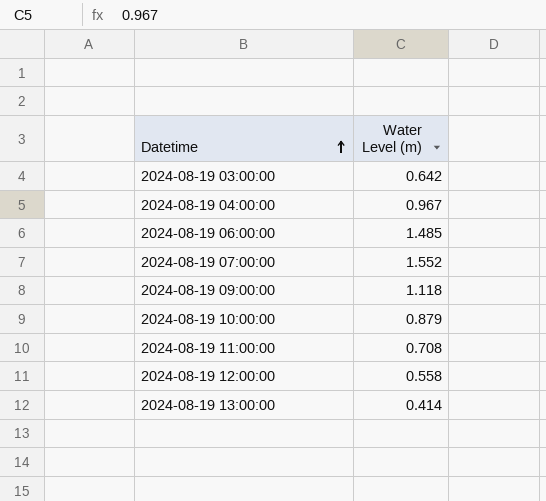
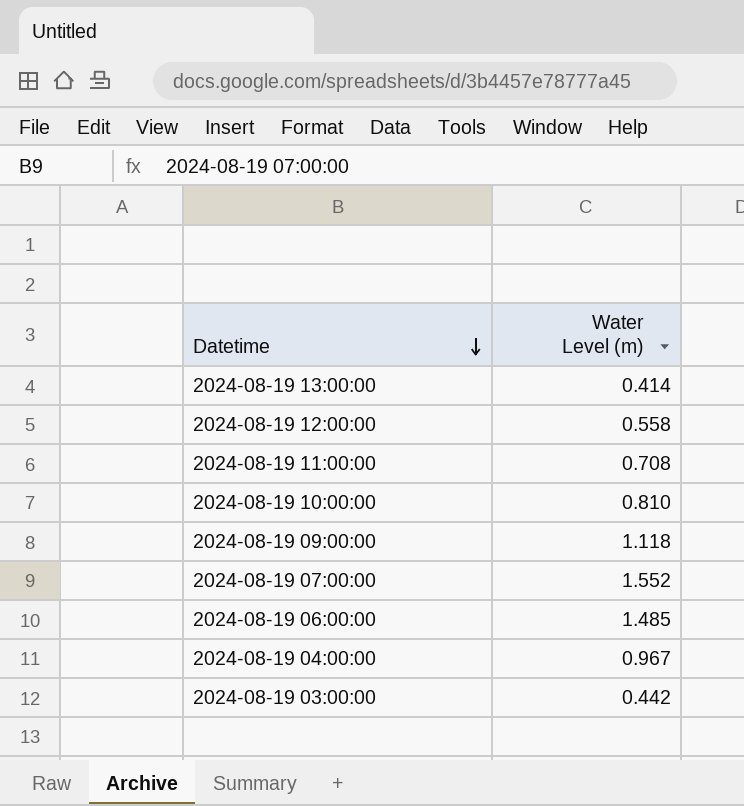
row order: Datetime ascending -> Datetime descending
2024-08-19 10:00:00 | Water Level (m): 0.879 -> 0.810
2024-08-19 03:00:00 | Water Level (m): 0.642 -> 0.442

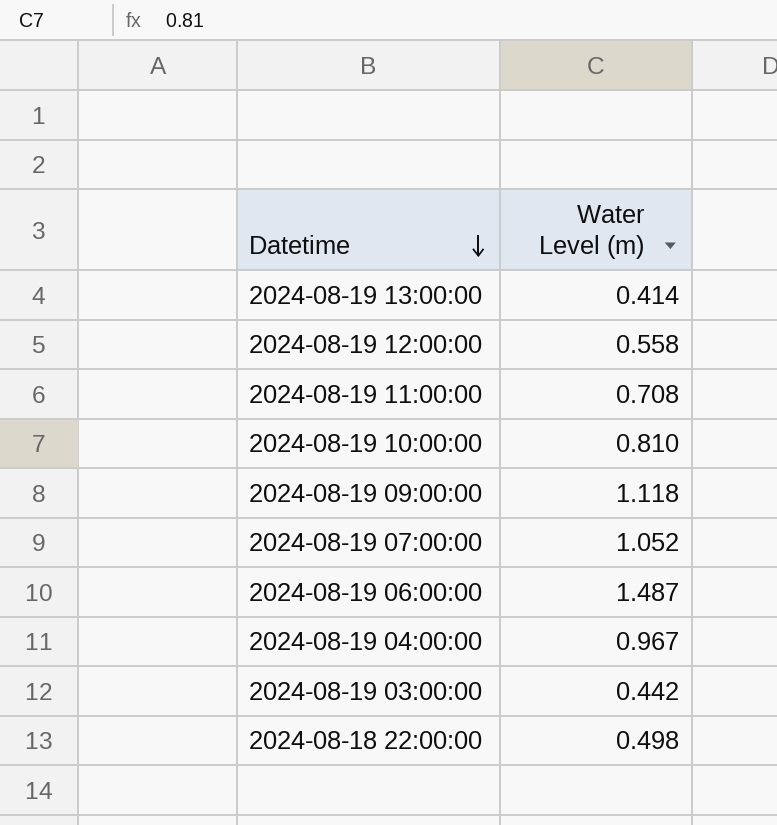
2024-08-19 07:00:00 | Water Level (m): 1.552 -> 1.052
2024-08-19 06:00:00 | Water Level (m): 1.485 -> 1.487
row 2024-08-18 22:00:00: none -> 0.498

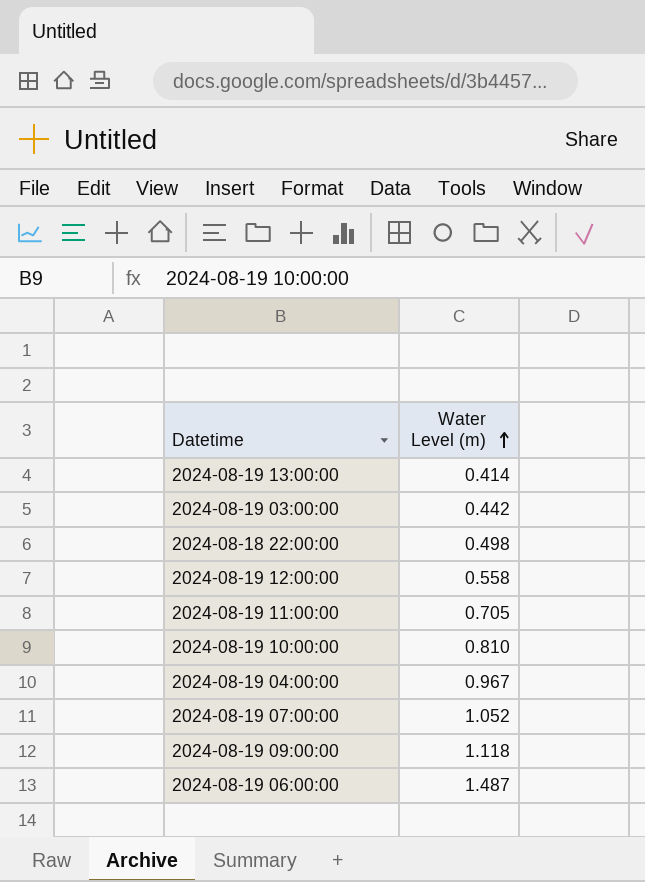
row order: Datetime descending -> Water Level (m) ascending
2024-08-19 11:00:00 | Water Level (m): 0.708 -> 0.705

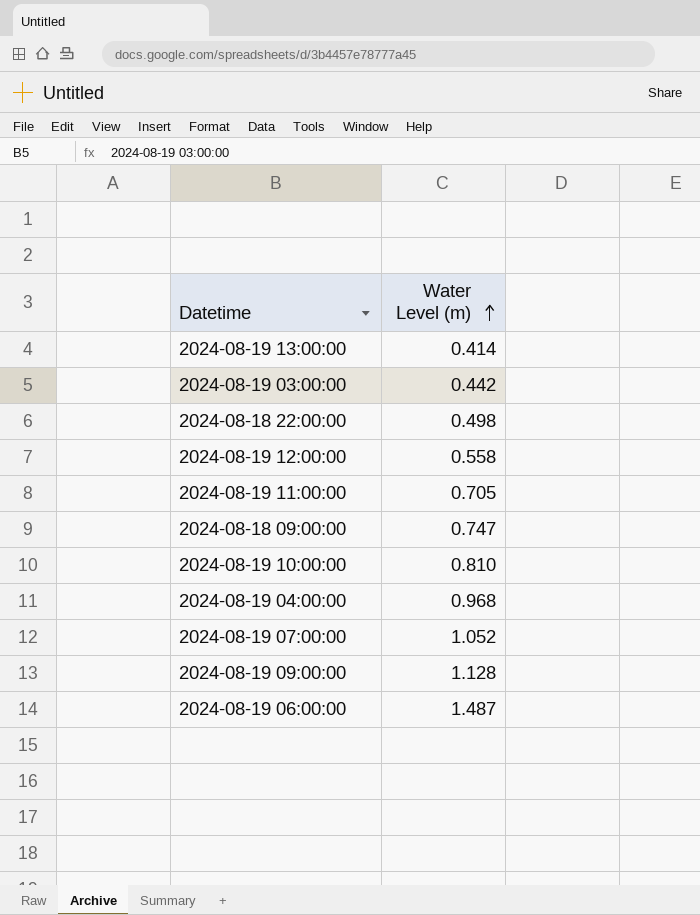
row 2024-08-18 09:00:00: none -> 0.747
2024-08-19 04:00:00 | Water Level (m): 0.967 -> 0.968
2024-08-19 09:00:00 | Water Level (m): 1.118 -> 1.128

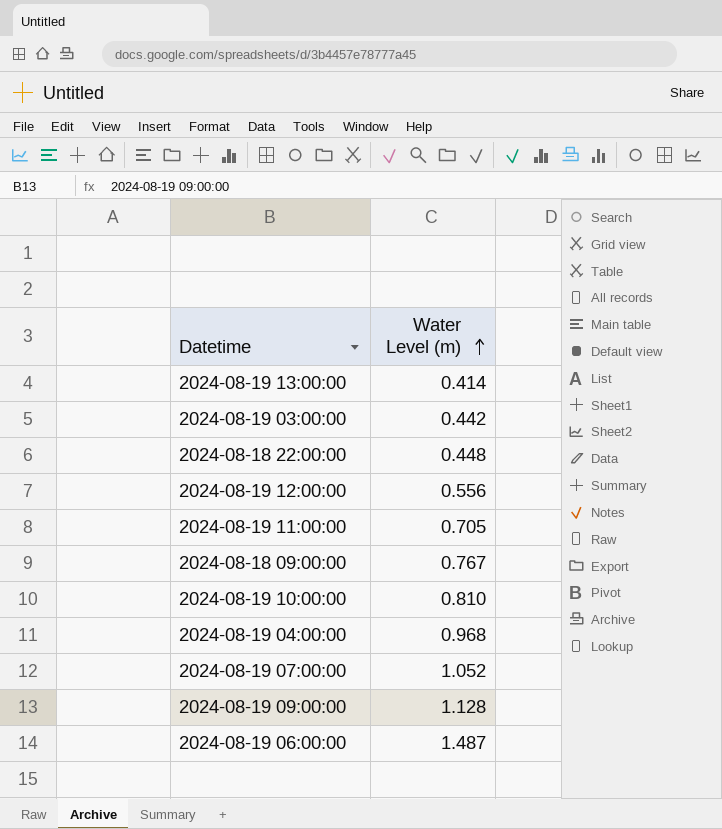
2024-08-18 22:00:00 | Water Level (m): 0.498 -> 0.448
2024-08-19 12:00:00 | Water Level (m): 0.558 -> 0.556
2024-08-18 09:00:00 | Water Level (m): 0.747 -> 0.767

